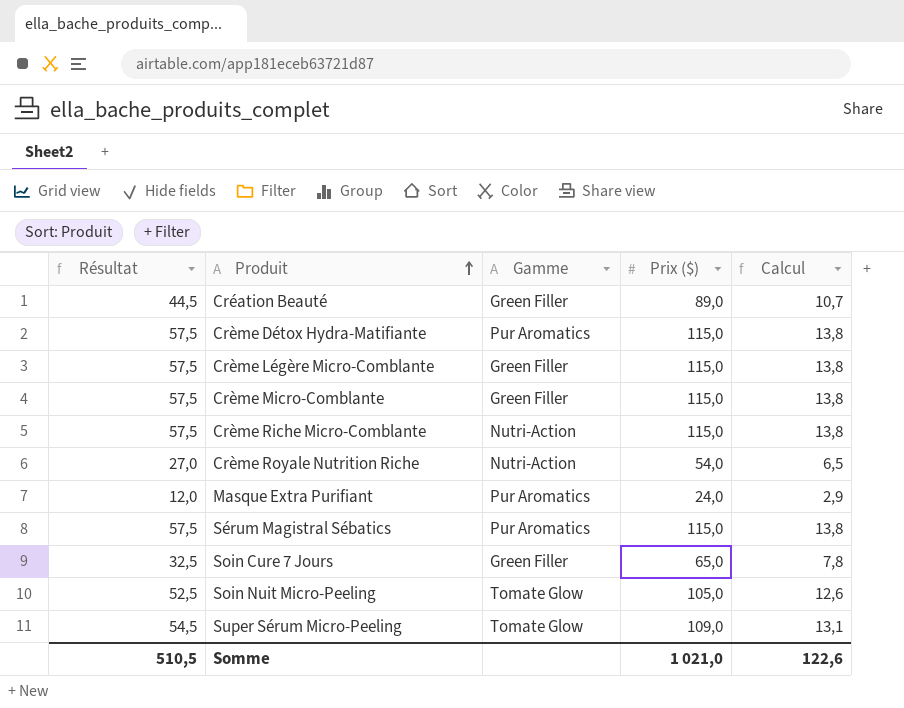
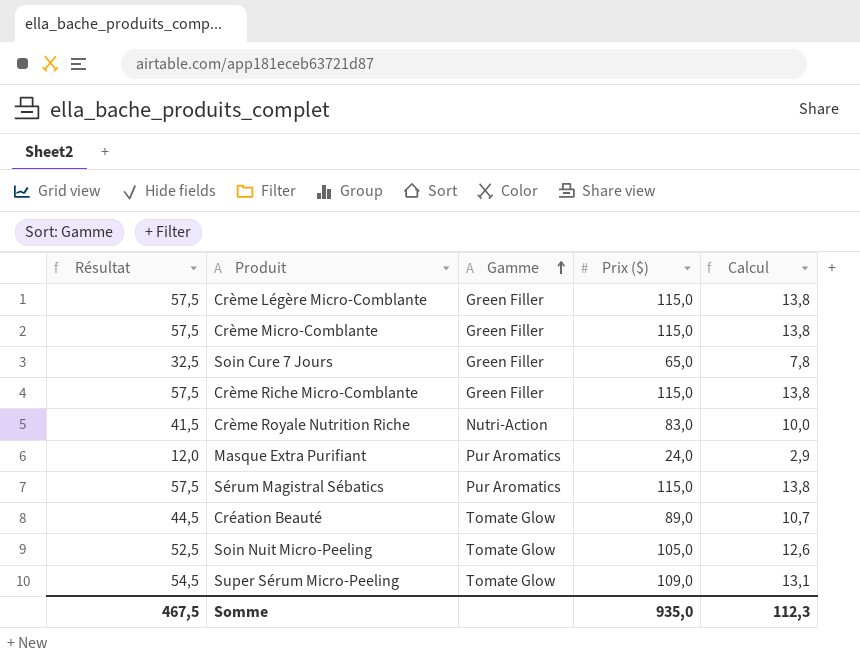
row order: Produit ascending -> Gamme ascending
row Crème Détox Hydra-Matifiante: 57,5 | Pur Aromatics | 115,0 | 13,8 -> none
Crème Riche Micro-Comblante | Gamme: Nutri-Action -> Green Filler
Crème Royale Nutrition Riche | Résultat: 27,0 -> 41,5
Crème Royale Nutrition Riche | Prix ($): 54,0 -> 83,0
Crème Royale Nutrition Riche | Calcul: 6,5 -> 10,0
Création Beauté | Gamme: Green Filler -> Tomate Glow
Somme | Résultat: 510,5 -> 467,5
Somme | Prix ($): 1 021,0 -> 935,0
Somme | Calcul: 122,6 -> 112,3

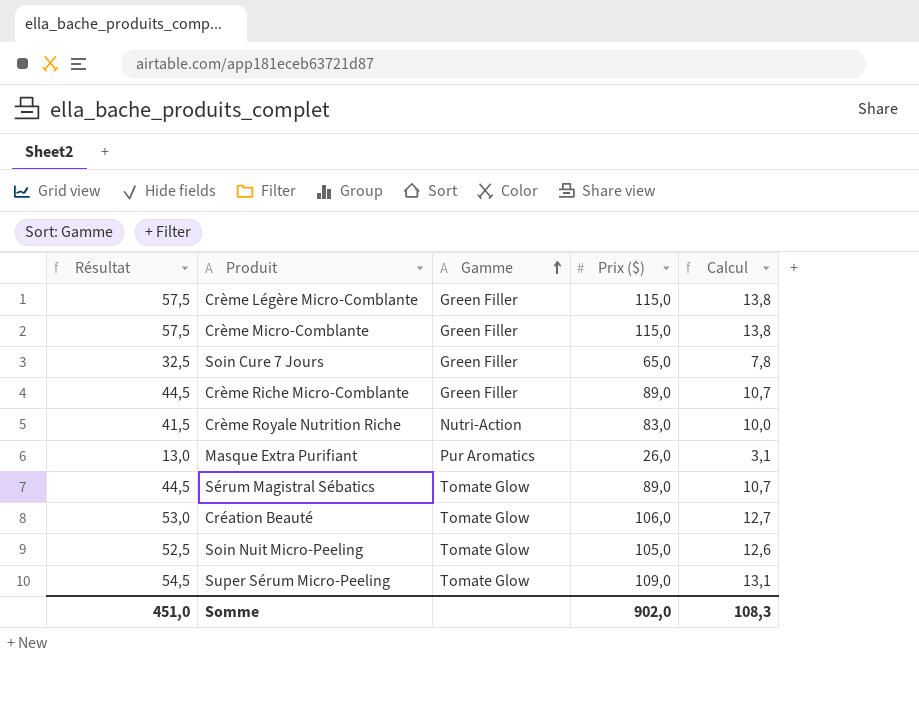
Crème Riche Micro-Comblante | Résultat: 57,5 -> 44,5
Crème Riche Micro-Comblante | Prix ($): 115,0 -> 89,0
Crème Riche Micro-Comblante | Calcul: 13,8 -> 10,7
Masque Extra Purifiant | Résultat: 12,0 -> 13,0
Masque Extra Purifiant | Prix ($): 24,0 -> 26,0
Masque Extra Purifiant | Calcul: 2,9 -> 3,1
Sérum Magistral Sébatics | Résultat: 57,5 -> 44,5
Sérum Magistral Sébatics | Gamme: Pur Aromatics -> Tomate Glow
Sérum Magistral Sébatics | Prix ($): 115,0 -> 89,0
Sérum Magistral Sébatics | Calcul: 13,8 -> 10,7
Création Beauté | Résultat: 44,5 -> 53,0
Création Beauté | Prix ($): 89,0 -> 106,0
Création Beauté | Calcul: 10,7 -> 12,7
Somme | Résultat: 467,5 -> 451,0
Somme | Prix ($): 935,0 -> 902,0
Somme | Calcul: 112,3 -> 108,3

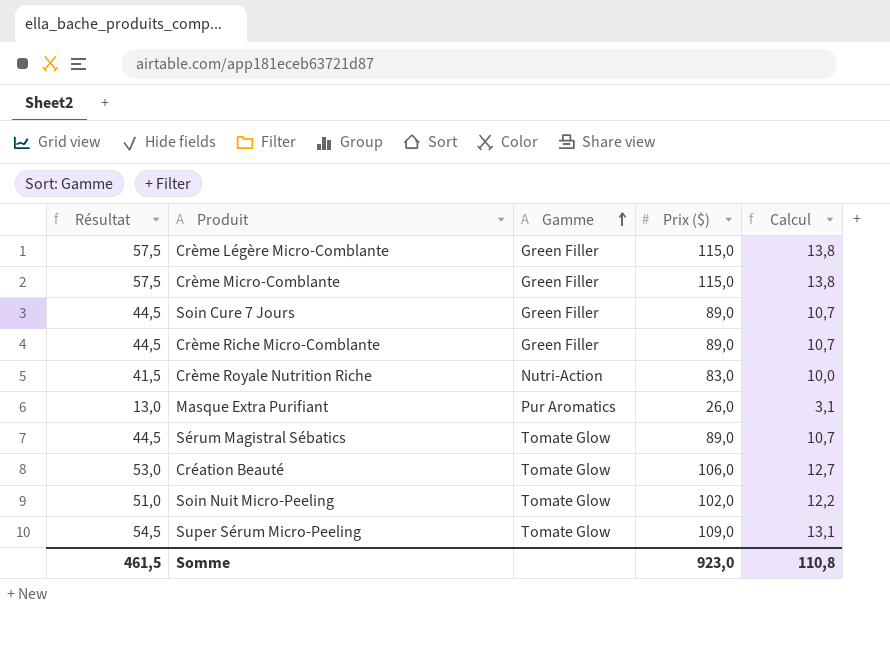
Soin Cure 7 Jours | Résultat: 32,5 -> 44,5
Soin Cure 7 Jours | Prix ($): 65,0 -> 89,0
Soin Cure 7 Jours | Calcul: 7,8 -> 10,7
Soin Nuit Micro-Peeling | Résultat: 52,5 -> 51,0
Soin Nuit Micro-Peeling | Prix ($): 105,0 -> 102,0
Soin Nuit Micro-Peeling | Calcul: 12,6 -> 12,2
Somme | Résultat: 451,0 -> 461,5
Somme | Prix ($): 902,0 -> 923,0
Somme | Calcul: 108,3 -> 110,8

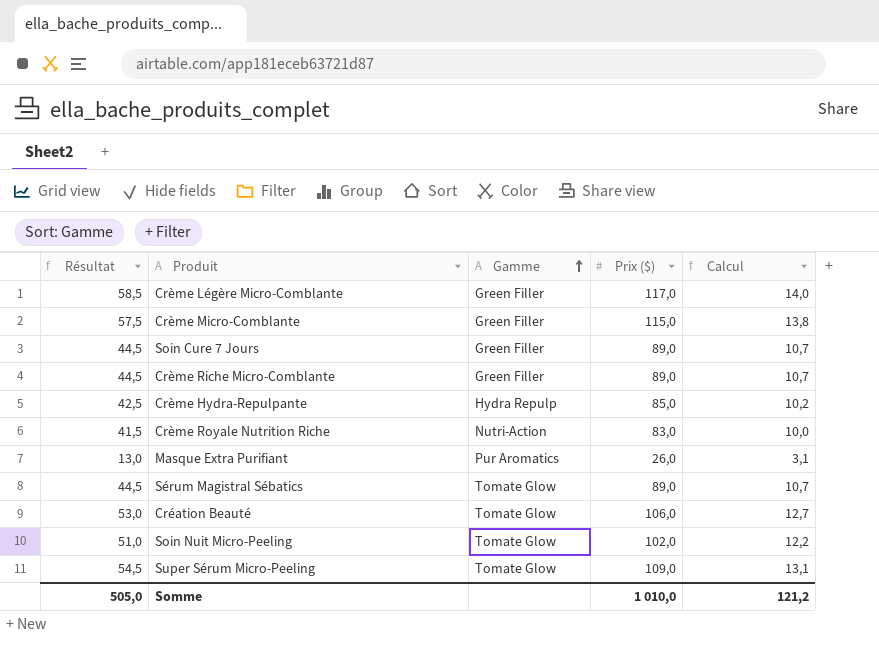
Crème Légère Micro-Comblante | Résultat: 57,5 -> 58,5
Crème Légère Micro-Comblante | Prix ($): 115,0 -> 117,0
Crème Légère Micro-Comblante | Calcul: 13,8 -> 14,0
row Crème Hydra-Repulpante: none -> 42,5 | Hydra Repulp | 85,0 | 10,2
Somme | Résultat: 461,5 -> 505,0
Somme | Prix ($): 923,0 -> 1 010,0
Somme | Calcul: 110,8 -> 121,2

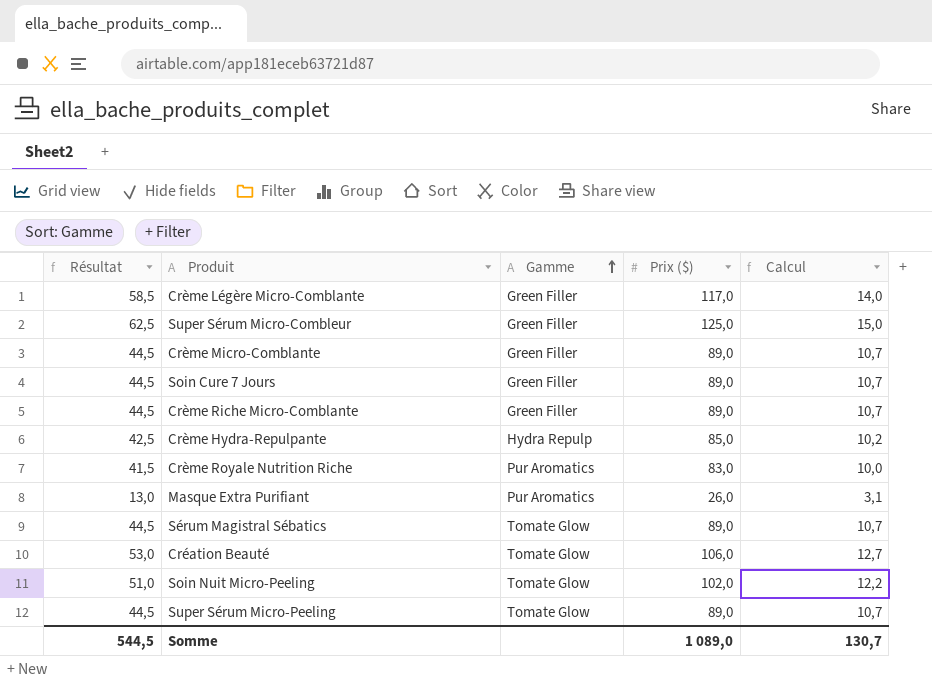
row Super Sérum Micro-Combleur: none -> 62,5 | Green Filler | 125,0 | 15,0
Crème Micro-Comblante | Résultat: 57,5 -> 44,5
Crème Micro-Comblante | Prix ($): 115,0 -> 89,0
Crème Micro-Comblante | Calcul: 13,8 -> 10,7
Crème Royale Nutrition Riche | Gamme: Nutri-Action -> Pur Aromatics
Super Sérum Micro-Peeling | Résultat: 54,5 -> 44,5
Super Sérum Micro-Peeling | Prix ($): 109,0 -> 89,0
Super Sérum Micro-Peeling | Calcul: 13,1 -> 10,7
Somme | Résultat: 505,0 -> 544,5
Somme | Prix ($): 1 010,0 -> 1 089,0
Somme | Calcul: 121,2 -> 130,7

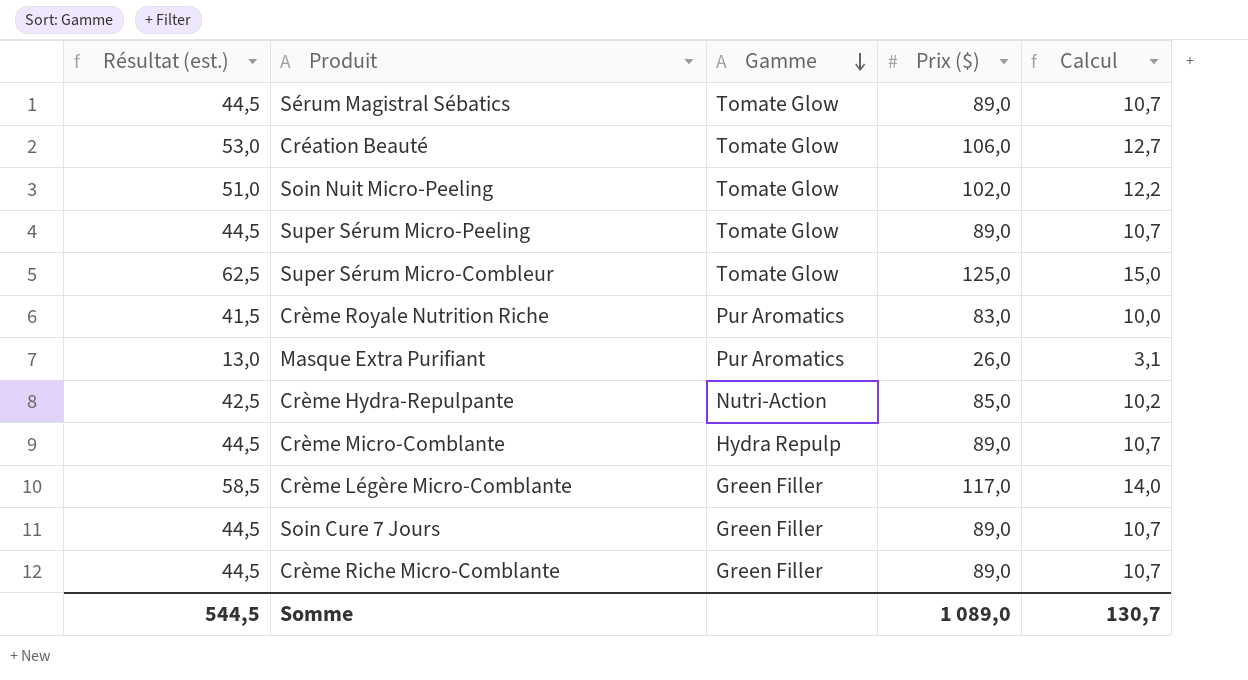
row order: Gamme ascending -> Gamme descending
column name: Résultat -> Résultat (est.)
Super Sérum Micro-Combleur | Gamme: Green Filler -> Tomate Glow
Crème Hydra-Repulpante | Gamme: Hydra Repulp -> Nutri-Action
Crème Micro-Comblante | Gamme: Green Filler -> Hydra Repulp

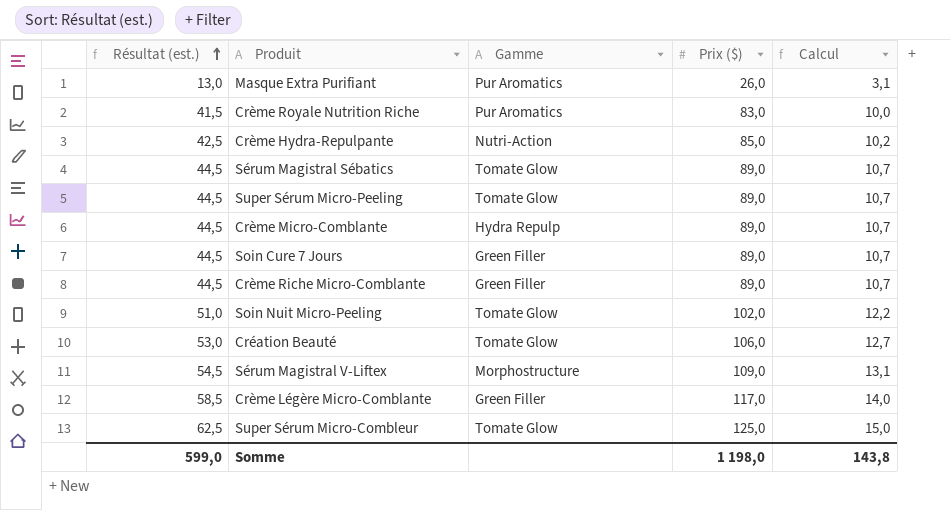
row order: Gamme descending -> Résultat (est.) ascending
row Sérum Magistral V-Liftex: none -> 54,5 | Morphostructure | 109,0 | 13,1
Somme | Résultat (est.): 544,5 -> 599,0
Somme | Prix ($): 1 089,0 -> 1 198,0
Somme | Calcul: 130,7 -> 143,8

